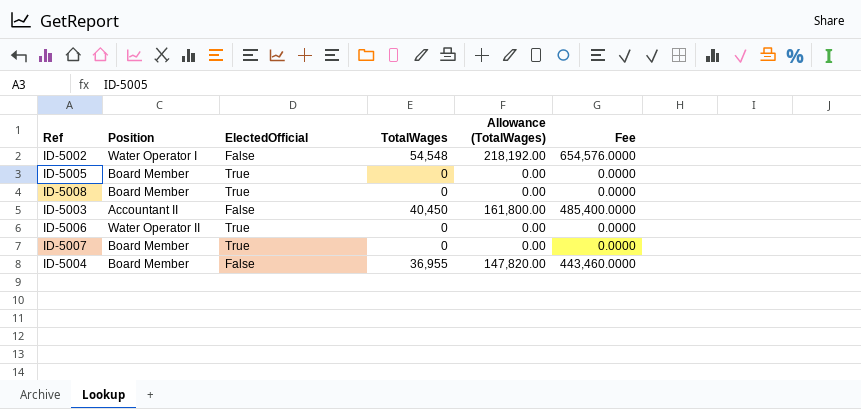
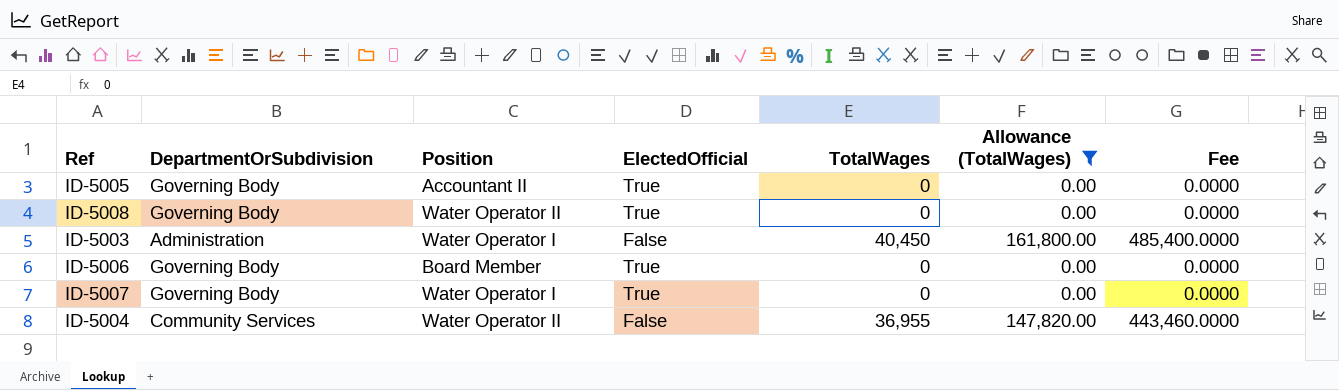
filter: none -> Allowance (TotalWages) != 218,192.00
column DepartmentOrSubdivision | position: none -> 2
ID-5005 | Position: Board Member -> Accountant II
ID-5008 | Position: Board Member -> Water Operator II
ID-5003 | Position: Accountant II -> Water Operator I
ID-5006 | Position: Water Operator II -> Board Member
ID-5007 | Position: Board Member -> Water Operator I
ID-5004 | Position: Board Member -> Water Operator II

